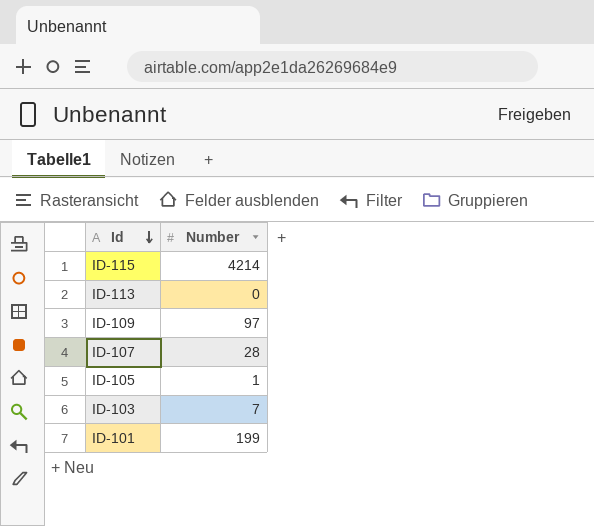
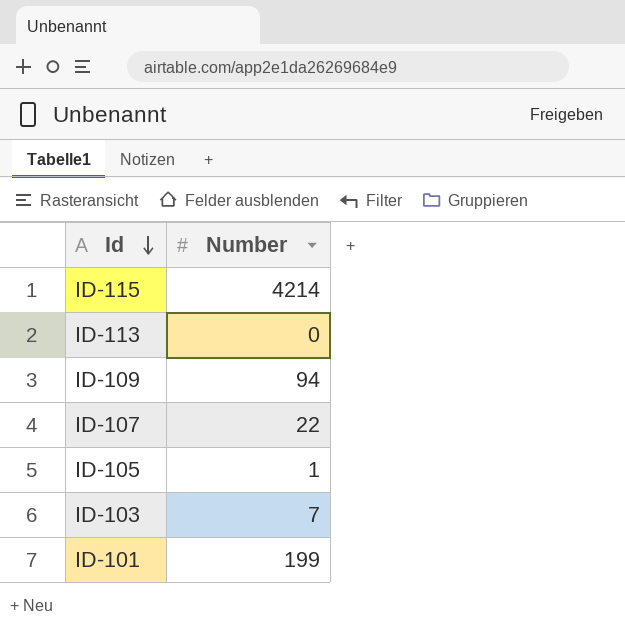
ID-109 | Number: 97 -> 94
ID-107 | Number: 28 -> 22

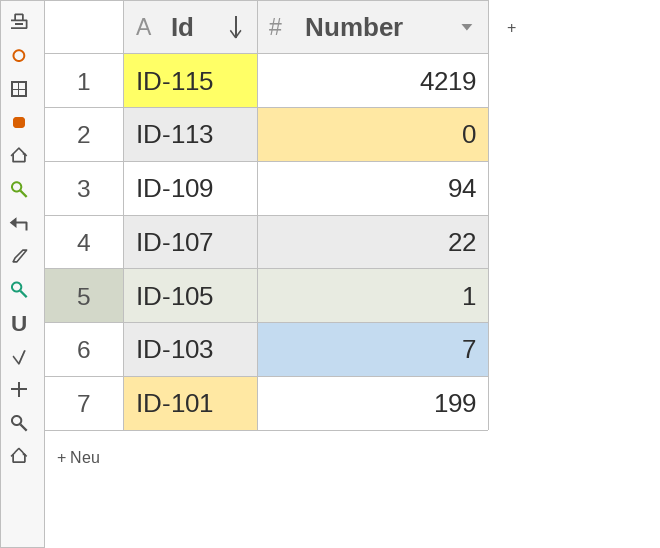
ID-115 | Number: 4214 -> 4219

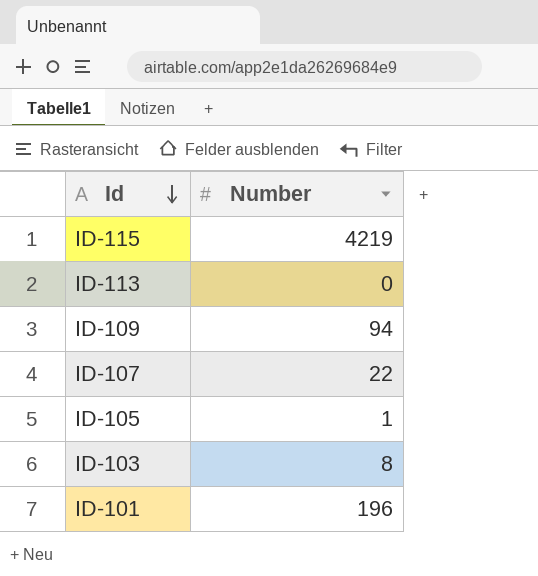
ID-103 | Number: 7 -> 8
ID-101 | Number: 199 -> 196

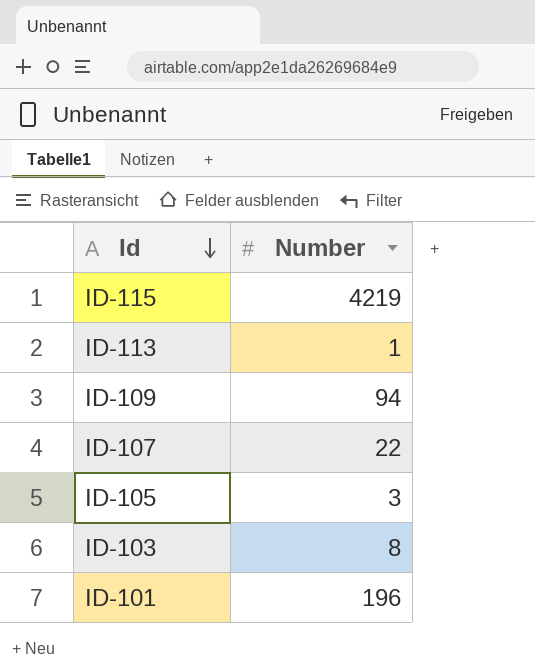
ID-113 | Number: 0 -> 1
ID-105 | Number: 1 -> 3

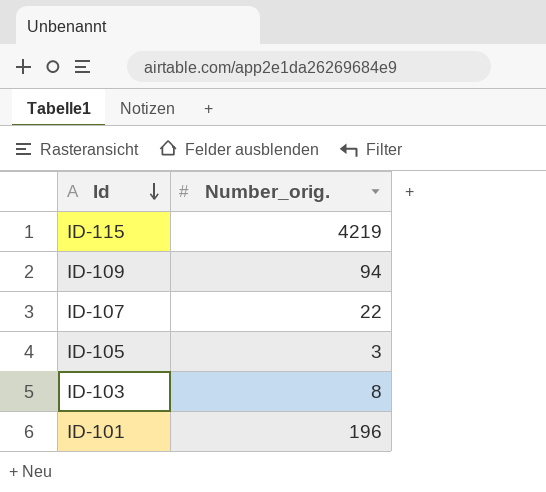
column name: Number -> Number_orig.
row ID-113: 1 -> none

